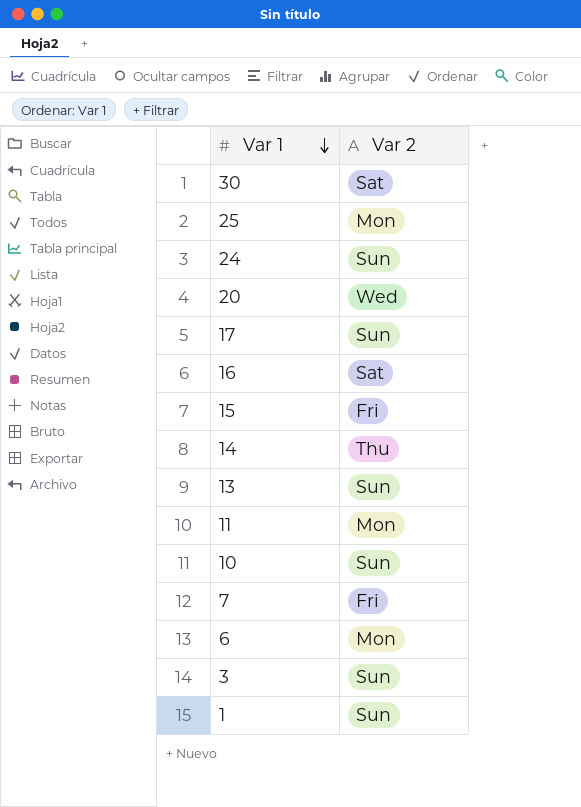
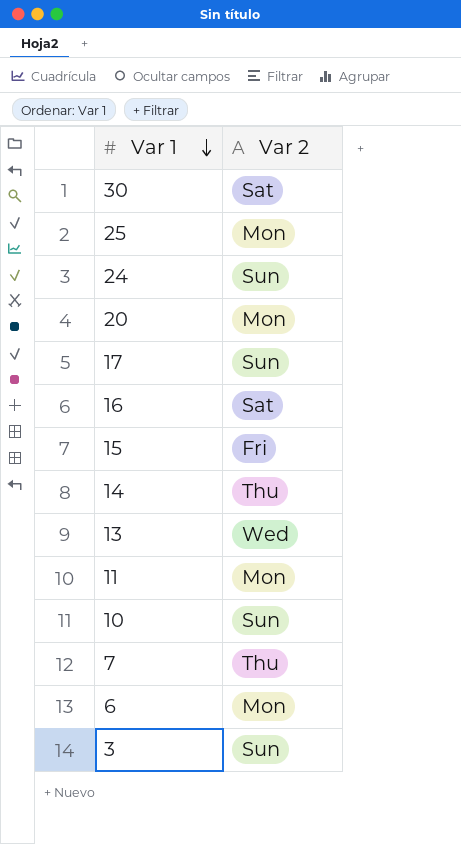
row 1: Sun -> none
20 | Var 2: Wed -> Mon
13 | Var 2: Sun -> Wed
7 | Var 2: Fri -> Thu

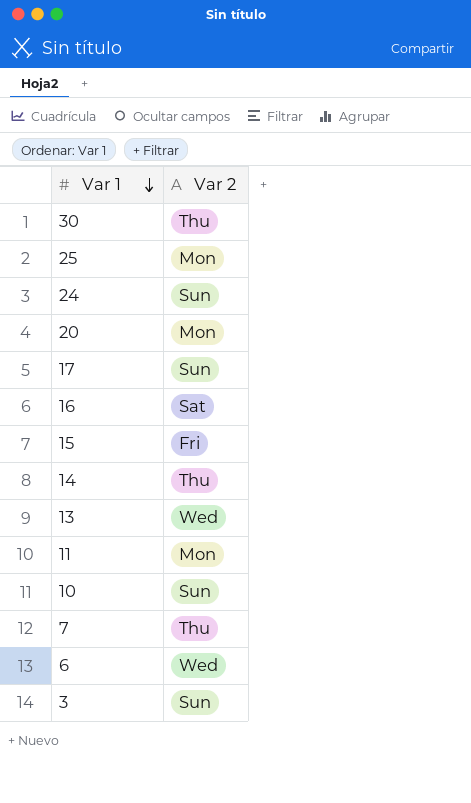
30 | Var 2: Sat -> Thu
6 | Var 2: Mon -> Wed

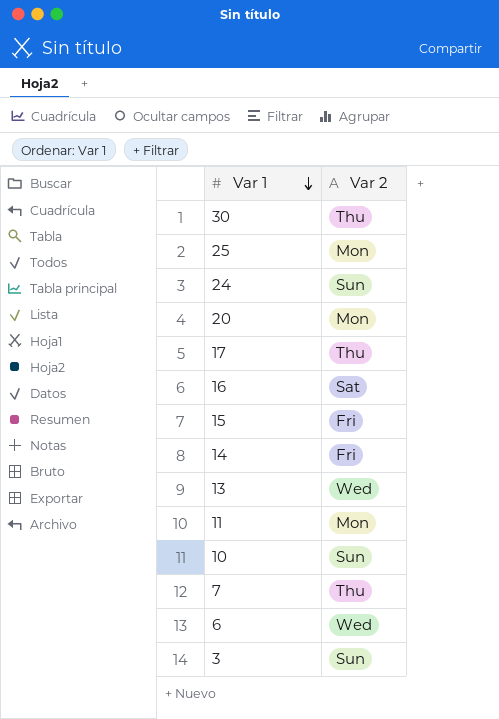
17 | Var 2: Sun -> Thu
14 | Var 2: Thu -> Fri

